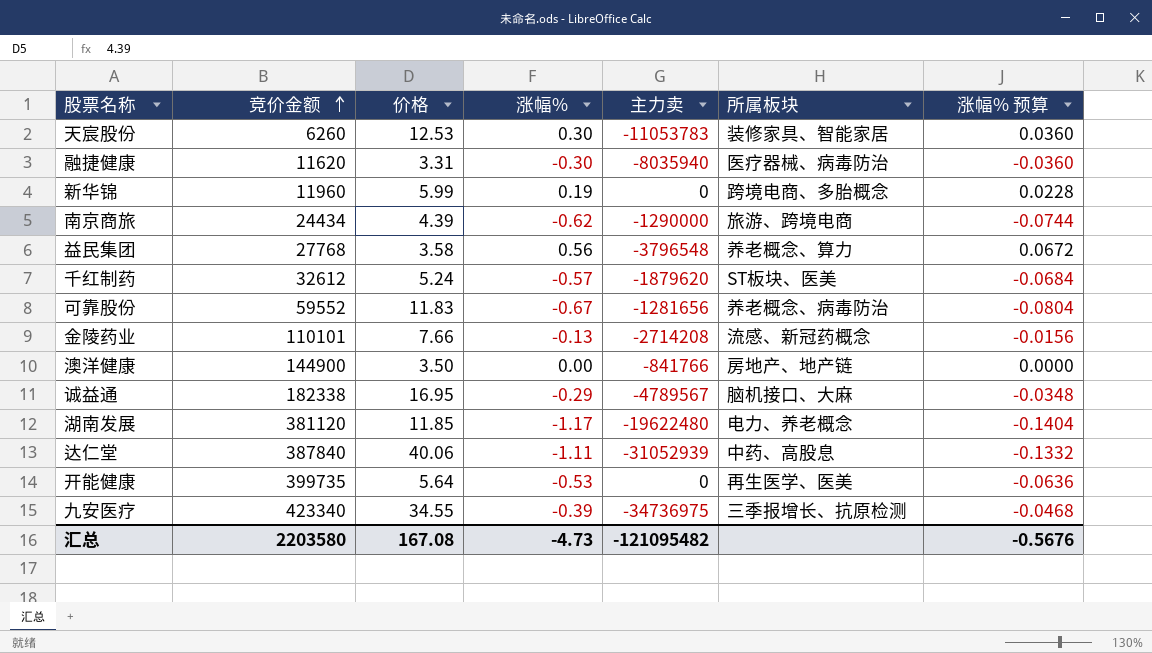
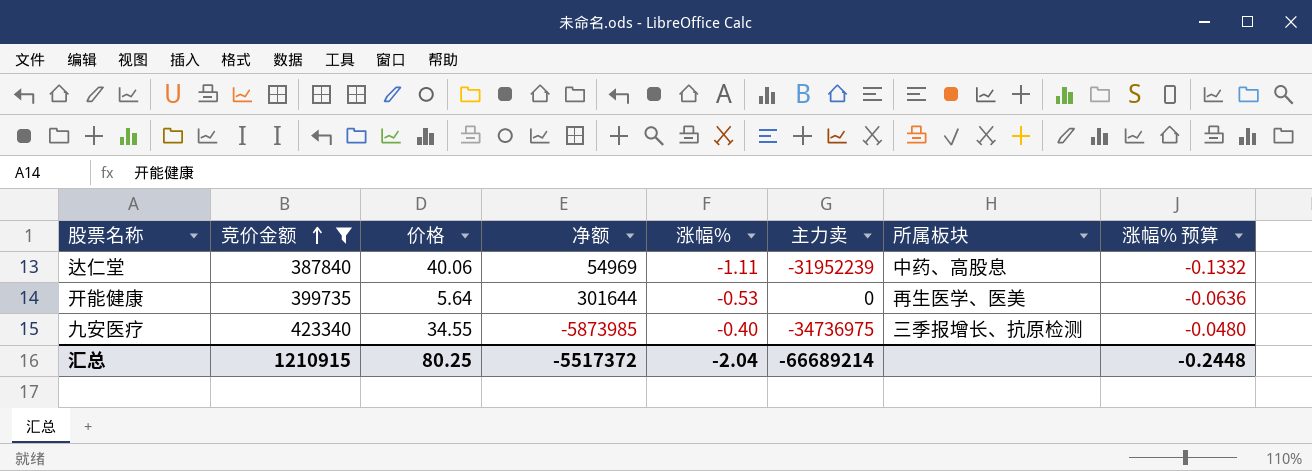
filter: none -> 竞价金额 >= 387840
column 净额 | position: none -> 4
达仁堂 | 主力卖: -31052939 -> -31952239
九安医疗 | 涨幅%: -0.39 -> -0.40
九安医疗 | 涨幅% 预算: -0.0468 -> -0.0480
汇总 | 竞价金额: 2203580 -> 1210915
汇总 | 价格: 167.08 -> 80.25
汇总 | 涨幅%: -4.73 -> -2.04
汇总 | 主力卖: -121095482 -> -66689214
汇总 | 涨幅% 预算: -0.5676 -> -0.2448

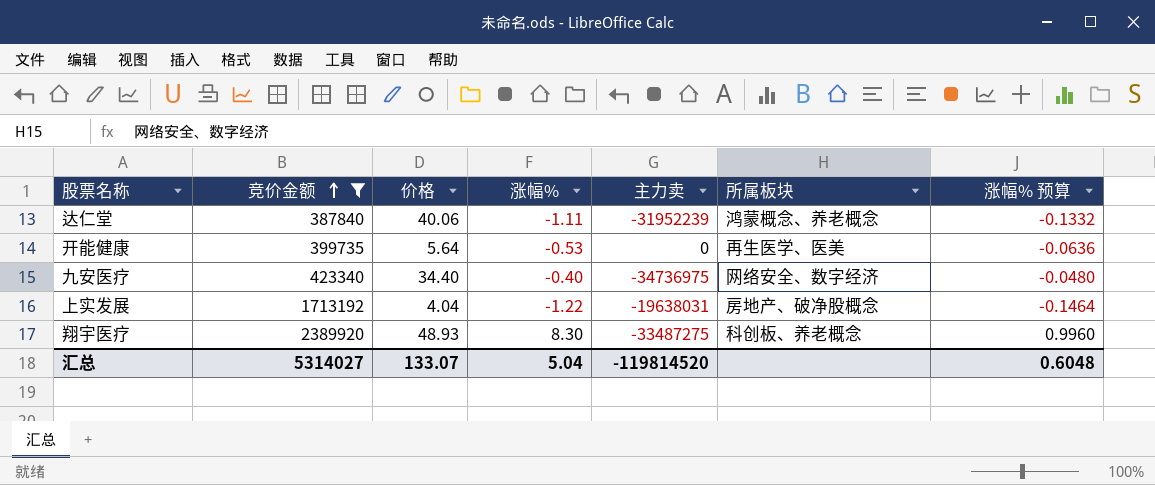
column 净额 | position: 4 -> none
达仁堂 | 所属板块: 中药、高股息 -> 鸿蒙概念、养老概念
九安医疗 | 价格: 34.55 -> 34.40
九安医疗 | 所属板块: 三季报增长、抗原检测 -> 网络安全、数字经济
row 上实发展: none -> 1713192 | 4.04 | -1.22 | -19638031 | 房地产、破净股概念 | -0.1464
row 翔宇医疗: none -> 2389920 | 48.93 | 8.30 | -33487275 | 科创板、养老概念 | 0.9960
汇总 | 竞价金额: 1210915 -> 5314027
汇总 | 价格: 80.25 -> 133.07
汇总 | 涨幅%: -2.04 -> 5.04
汇总 | 主力卖: -66689214 -> -119814520
汇总 | 涨幅% 预算: -0.2448 -> 0.6048

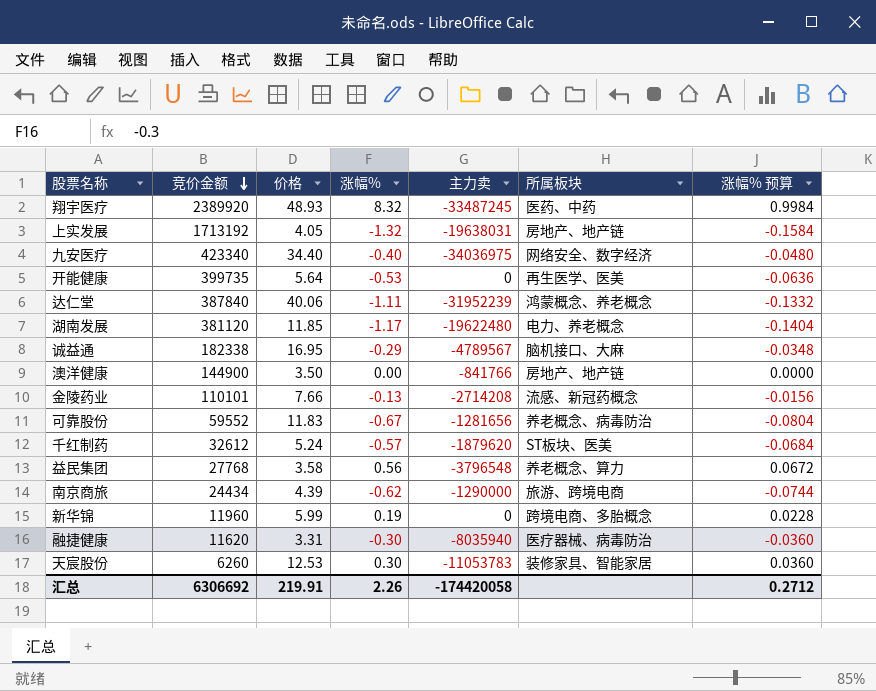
filter: 竞价金额 >= 387840 -> none
row order: 竞价金额 ascending -> 竞价金额 descending
翔宇医疗 | 涨幅%: 8.30 -> 8.32
翔宇医疗 | 主力卖: -33487275 -> -33487245
翔宇医疗 | 所属板块: 科创板、养老概念 -> 医药、中药
翔宇医疗 | 涨幅% 预算: 0.9960 -> 0.9984
上实发展 | 价格: 4.04 -> 4.05
上实发展 | 涨幅%: -1.22 -> -1.32
上实发展 | 所属板块: 房地产、破净股概念 -> 房地产、地产链
上实发展 | 涨幅% 预算: -0.1464 -> -0.1584
九安医疗 | 主力卖: -34736975 -> -34036975
汇总 | 竞价金额: 5314027 -> 6306692
汇总 | 价格: 133.07 -> 219.91
汇总 | 涨幅%: 5.04 -> 2.26
汇总 | 主力卖: -119814520 -> -174420058
汇总 | 涨幅% 预算: 0.6048 -> 0.2712

